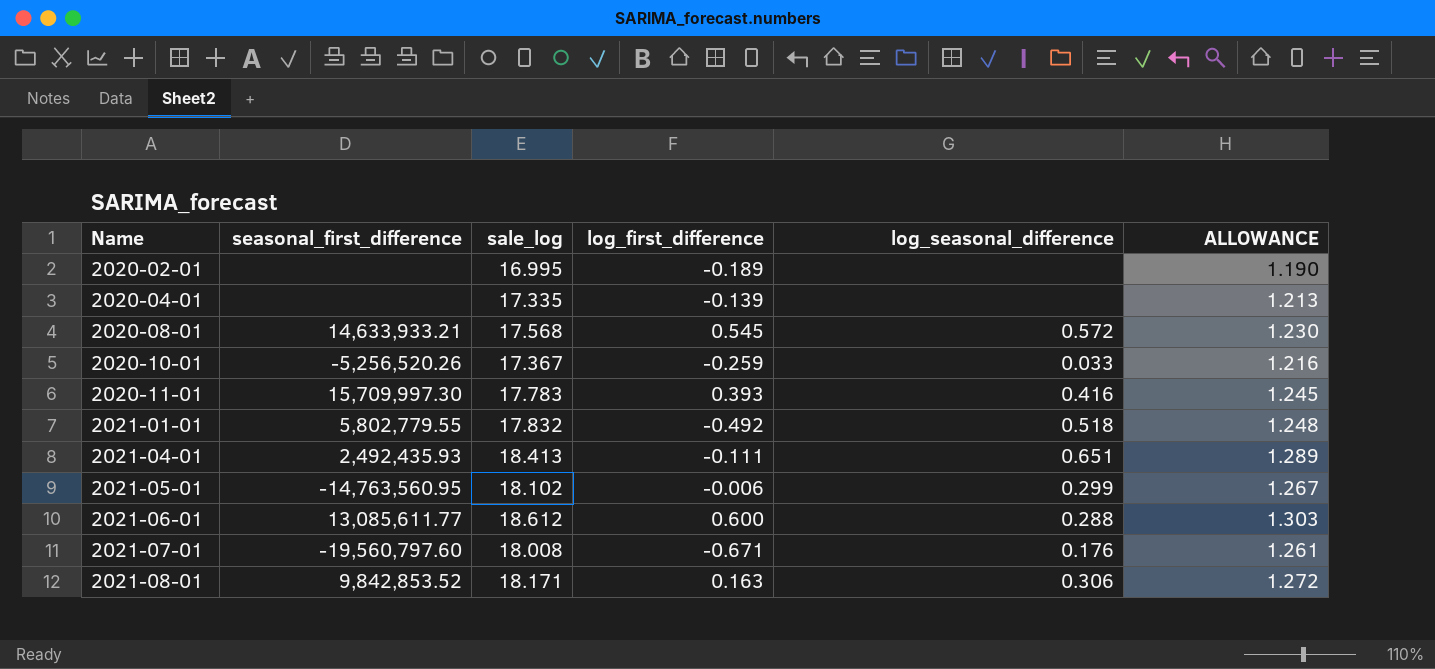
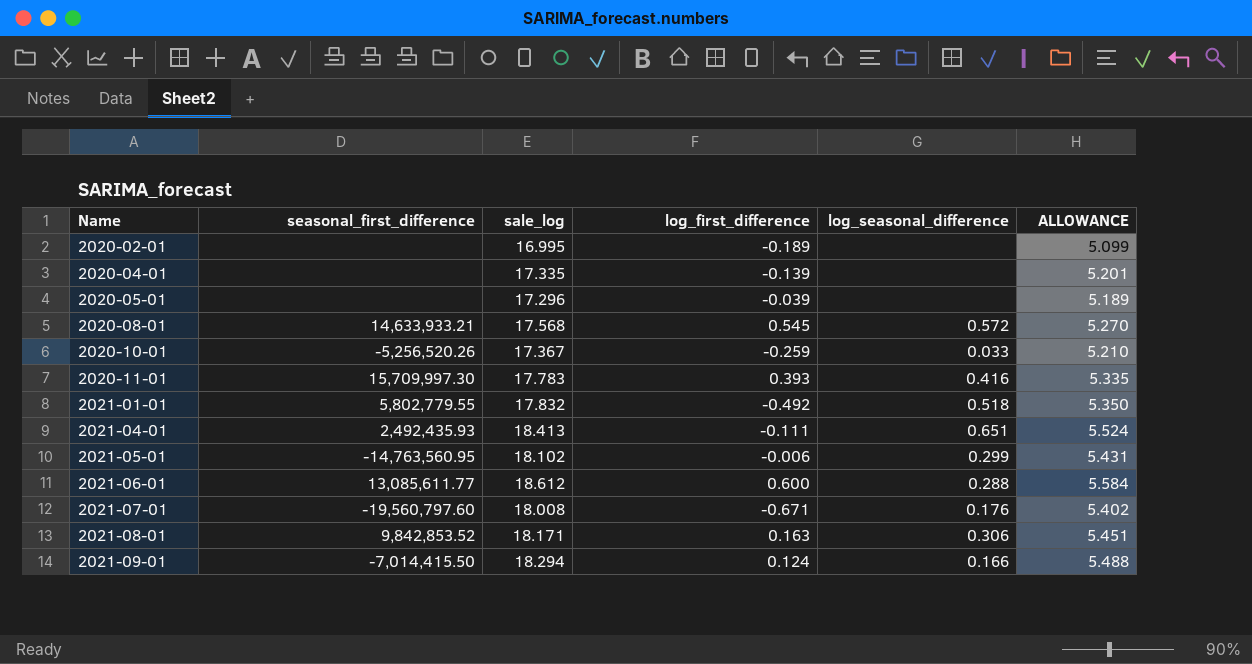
column ALLOWANCE | formula: [sale_log] * 0.07 -> [sale_log] * 0.3
row 2020-05-01: none -> none | 17.296 | -0.039 | none | 5.189
row 2021-09-01: none -> -7,014,415.50 | 18.294 | 0.124 | 0.166 | 5.488

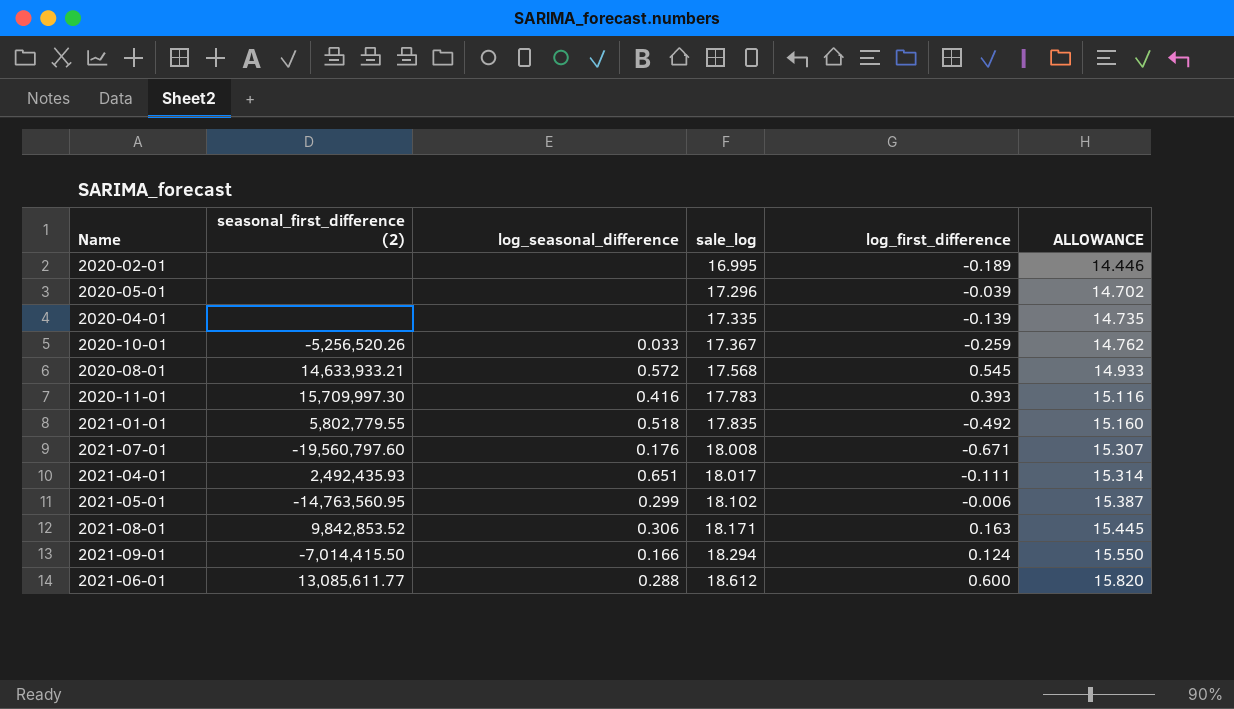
row order: Name ascending -> sale_log ascending
column name: seasonal_first_difference -> seasonal_first_difference (2)
column log_seasonal_difference | position: 5 -> 3
column ALLOWANCE | formula: [sale_log] * 0.3 -> [sale_log] * 0.85
2021-01-01 | sale_log: 17.832 -> 17.835
2021-04-01 | sale_log: 18.413 -> 18.017

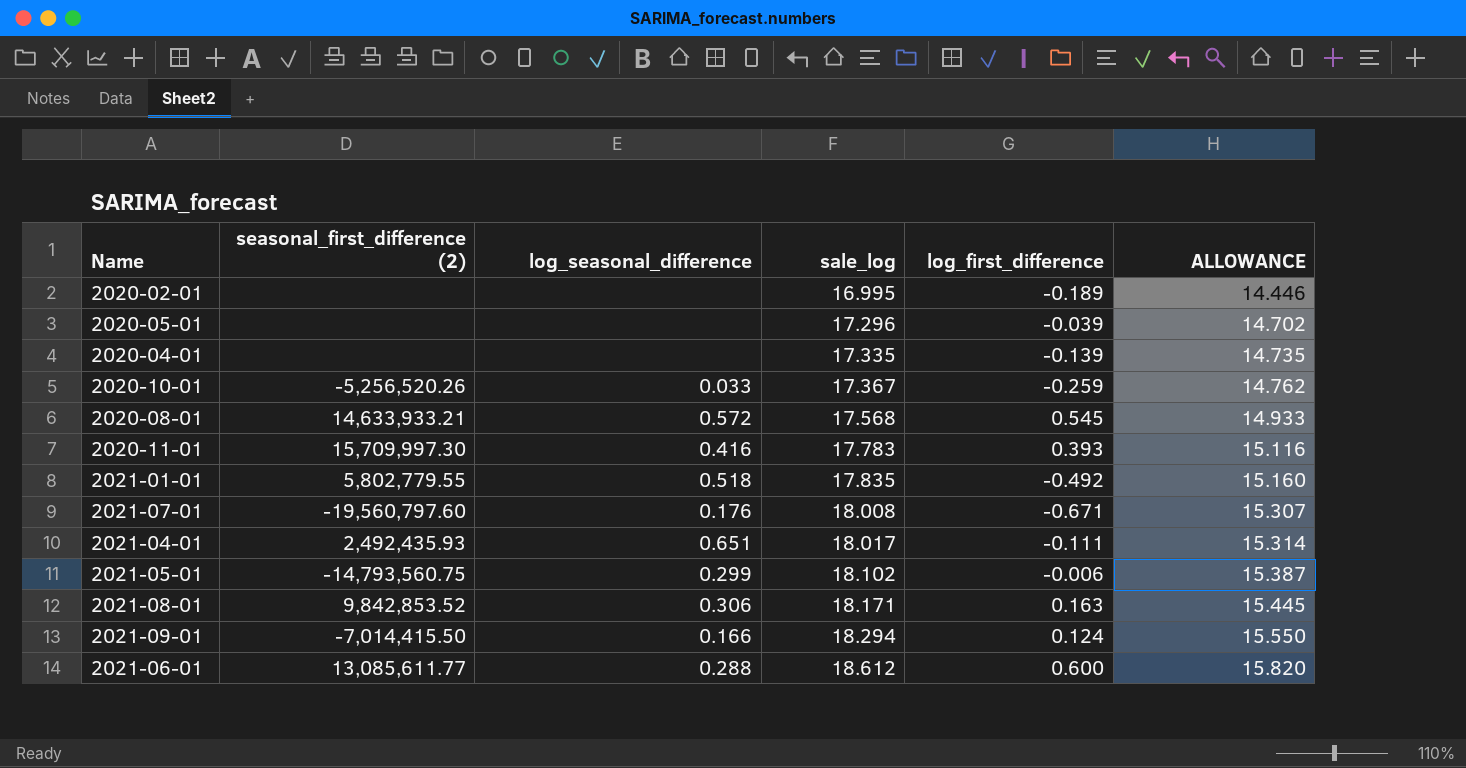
2021-05-01 | seasonal_first_difference (2): -14,763,560.95 -> -14,793,560.75

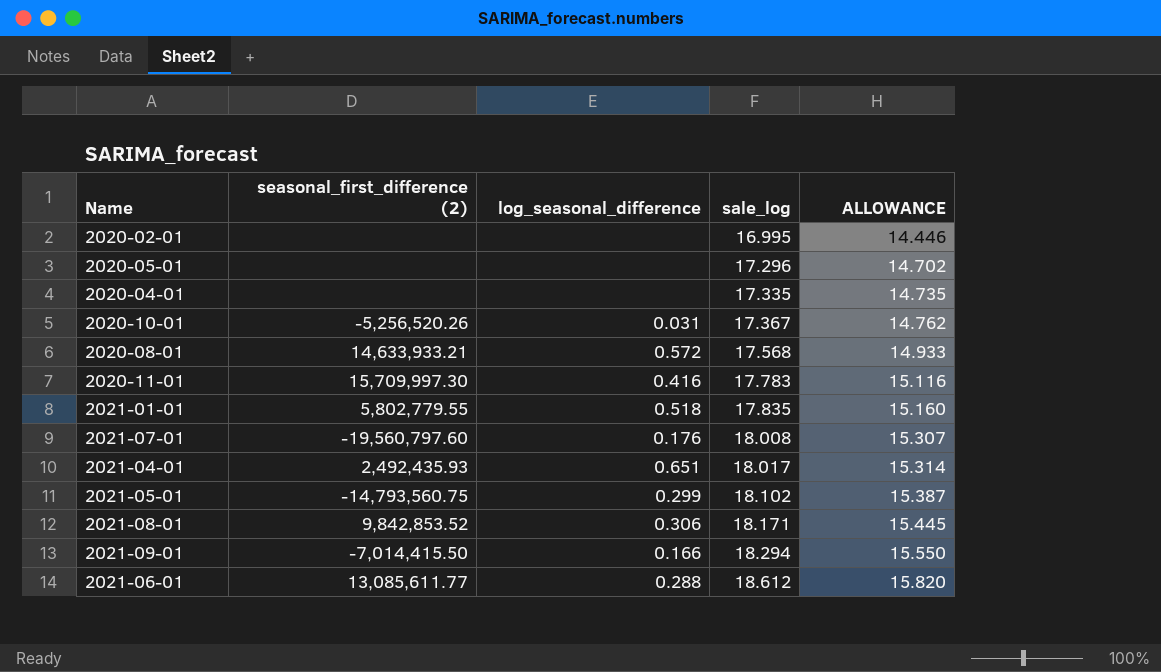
column log_first_difference | position: 5 -> none
2020-10-01 | log_seasonal_difference: 0.033 -> 0.031

